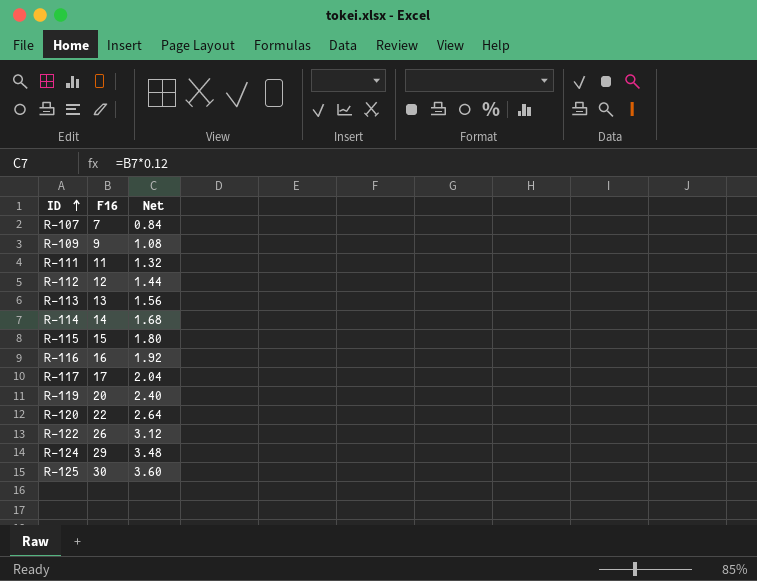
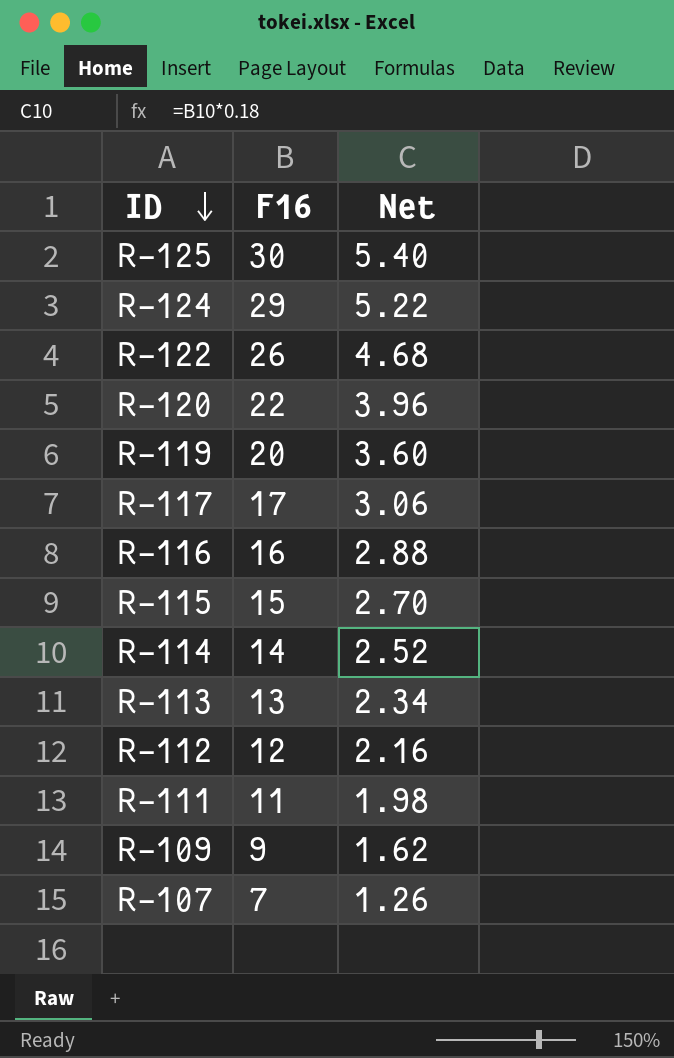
row order: ID ascending -> ID descending
column Net | formula: [F16] * 0.12 -> [F16] * 0.18

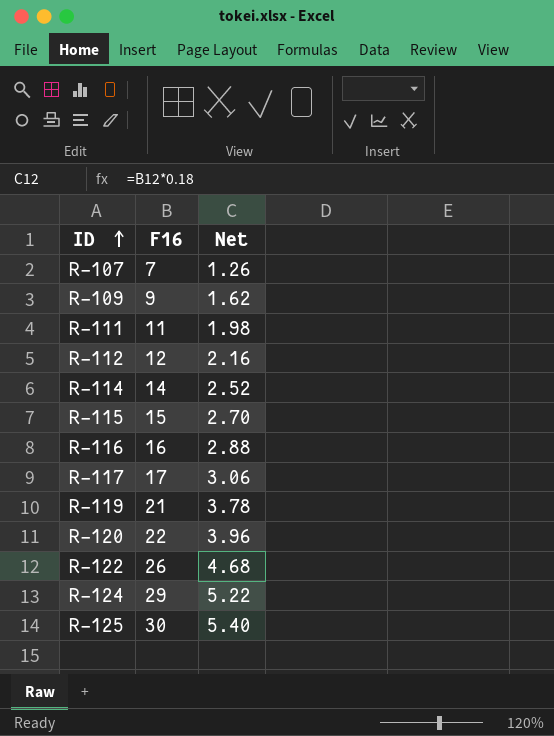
row order: ID descending -> ID ascending
row R-113: 13 | 2.34 -> none
R-119 | F16: 20 -> 21
R-119 | Net: 3.60 -> 3.78

